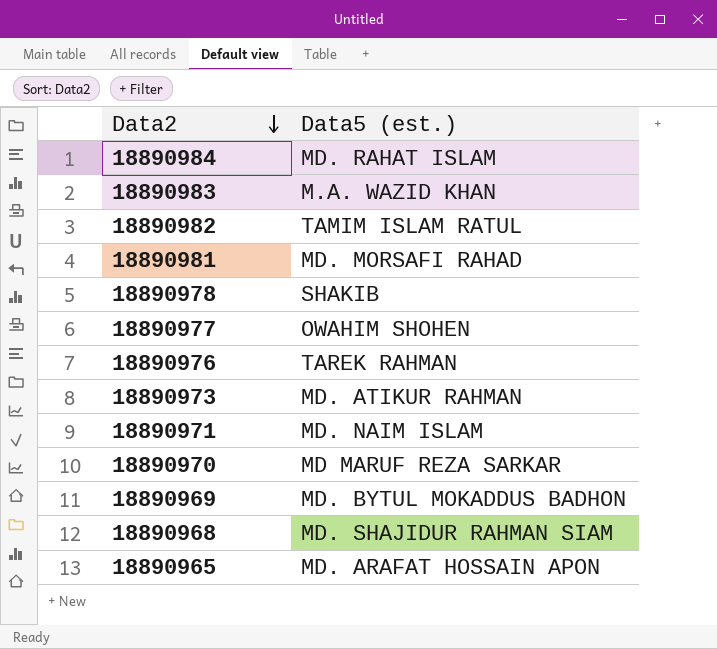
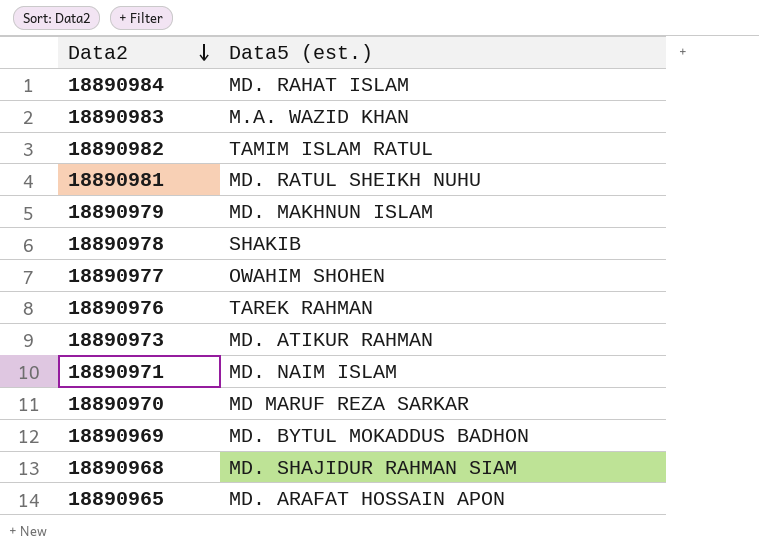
18890981 | Data5 (est.): MD. MORSAFI RAHAD -> MD. RATUL SHEIKH NUHU
row 18890979: none -> MD. MAKHNUN ISLAM

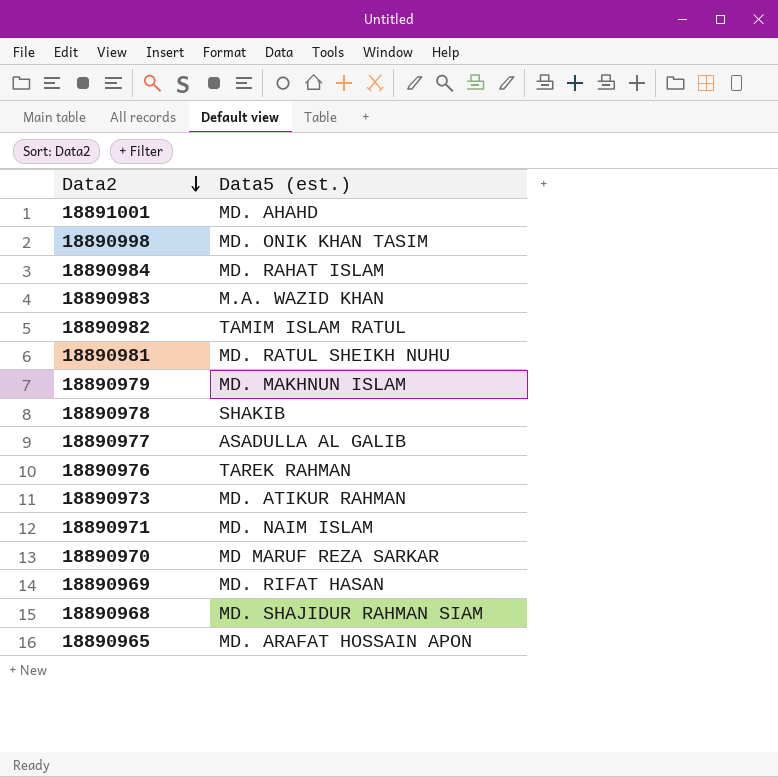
row 18891001: none -> MD. AHAHD
row 18890998: none -> MD. ONIK KHAN TASIM
18890977 | Data5 (est.): OWAHIM SHOHEN -> ASADULLA AL GALIB
18890969 | Data5 (est.): MD. BYTUL MOKADDUS BADHON -> MD. RIFAT HASAN

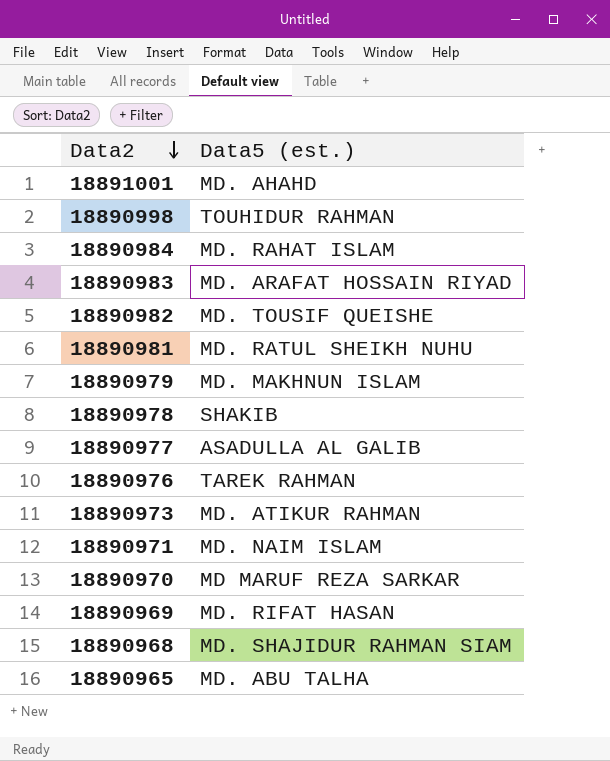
18890998 | Data5 (est.): MD. ONIK KHAN TASIM -> TOUHIDUR RAHMAN
18890983 | Data5 (est.): M.A. WAZID KHAN -> MD. ARAFAT HOSSAIN RIYAD
18890982 | Data5 (est.): TAMIM ISLAM RATUL -> MD. TOUSIF QUEISHE
18890965 | Data5 (est.): MD. ARAFAT HOSSAIN APON -> MD. ABU TALHA

